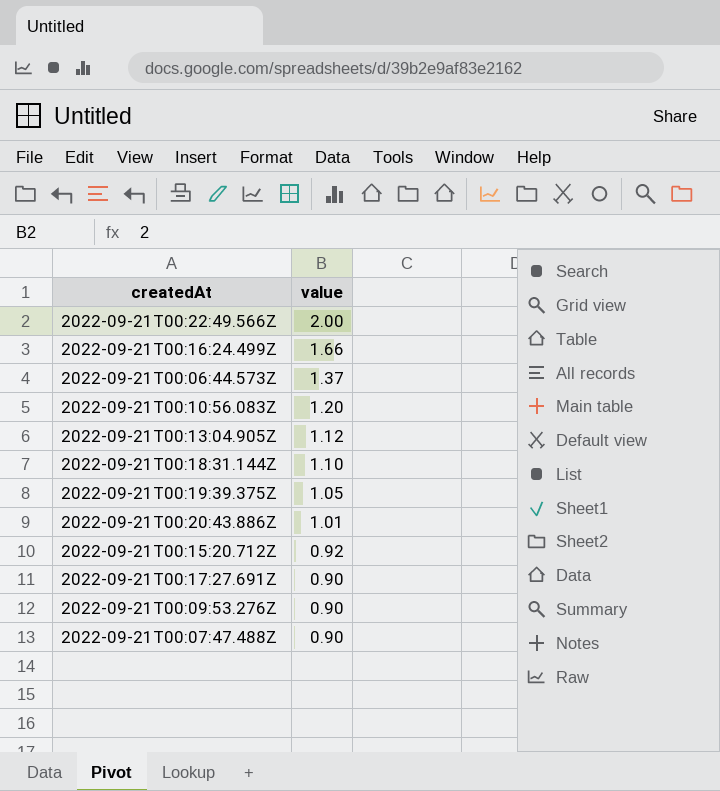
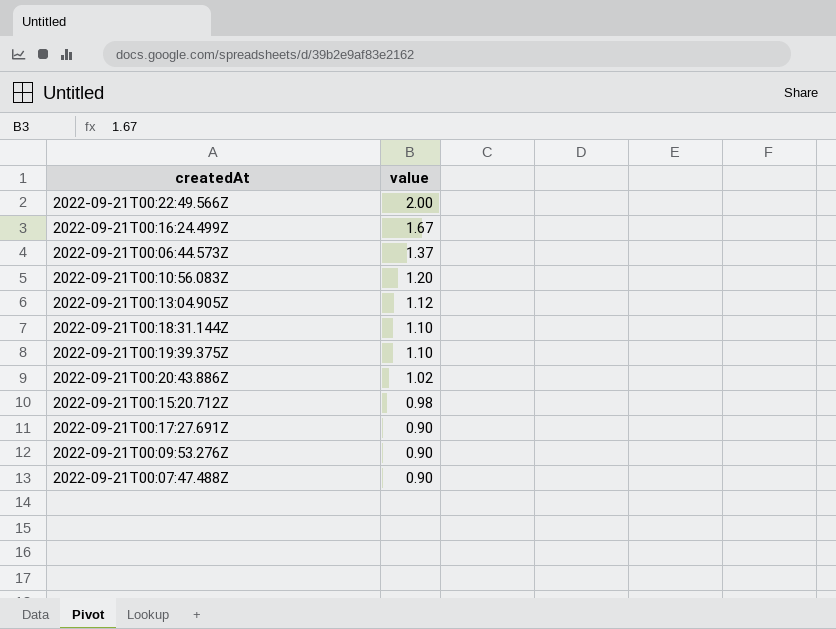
2022-09-21T00:16:24.499Z | value: 1.66 -> 1.67
2022-09-21T00:19:39.375Z | value: 1.05 -> 1.10
2022-09-21T00:20:43.886Z | value: 1.01 -> 1.02
2022-09-21T00:15:20.712Z | value: 0.92 -> 0.98

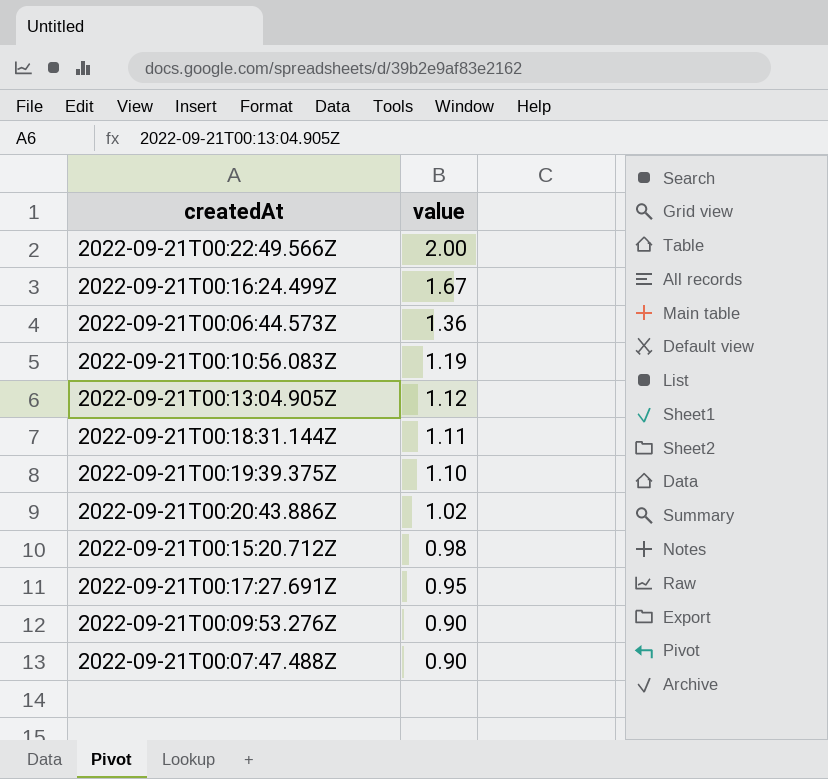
2022-09-21T00:06:44.573Z | value: 1.37 -> 1.36
2022-09-21T00:10:56.083Z | value: 1.20 -> 1.19
2022-09-21T00:18:31.144Z | value: 1.10 -> 1.11
2022-09-21T00:17:27.691Z | value: 0.90 -> 0.95

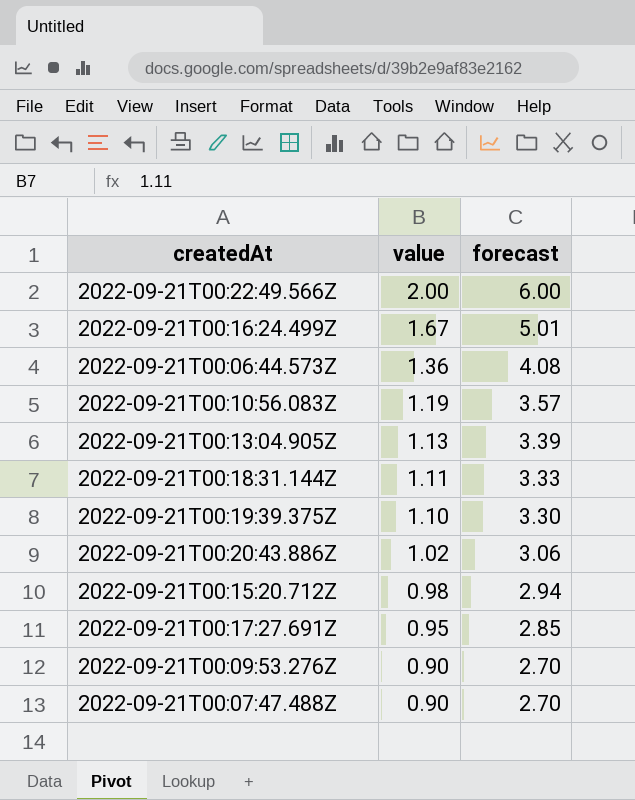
column forecast | formula: none -> [value] * 3
2022-09-21T00:13:04.905Z | value: 1.12 -> 1.13

